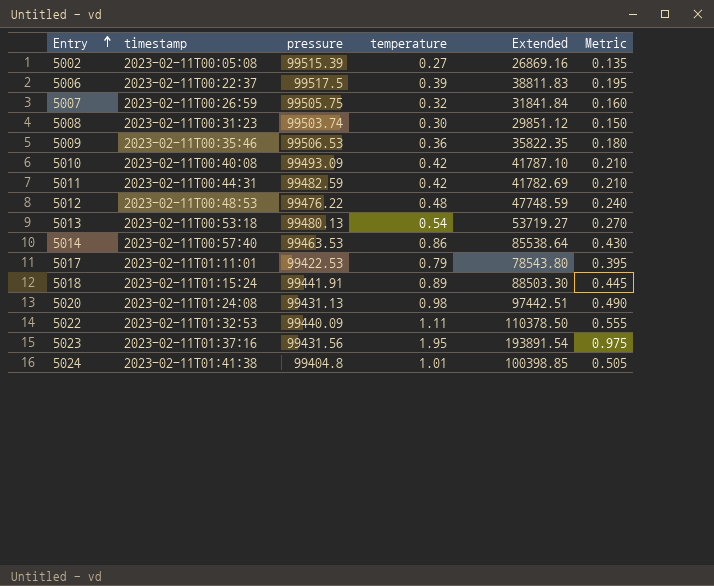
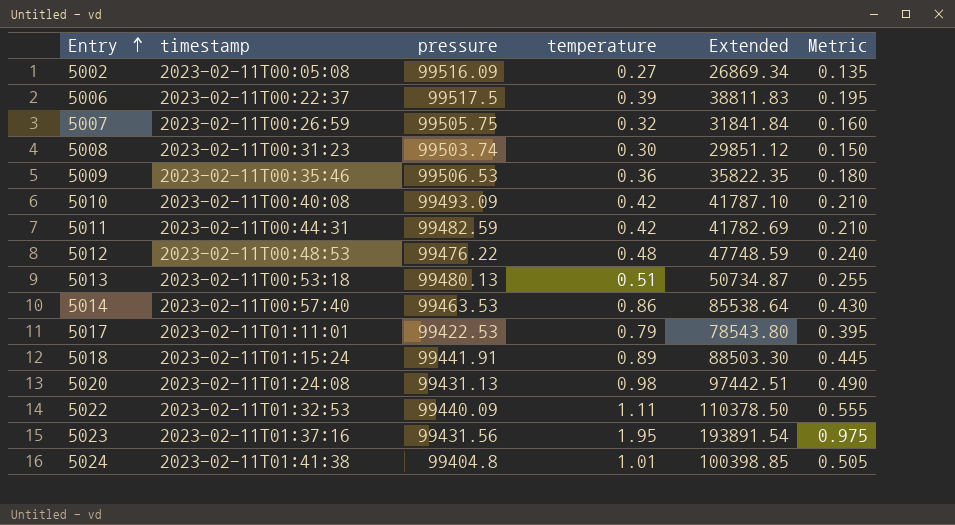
5002 | pressure: 99515.39 -> 99516.09
5002 | Extended: 26869.16 -> 26869.34
5013 | temperature: 0.54 -> 0.51
5013 | Extended: 53719.27 -> 50734.87
5013 | Metric: 0.270 -> 0.255

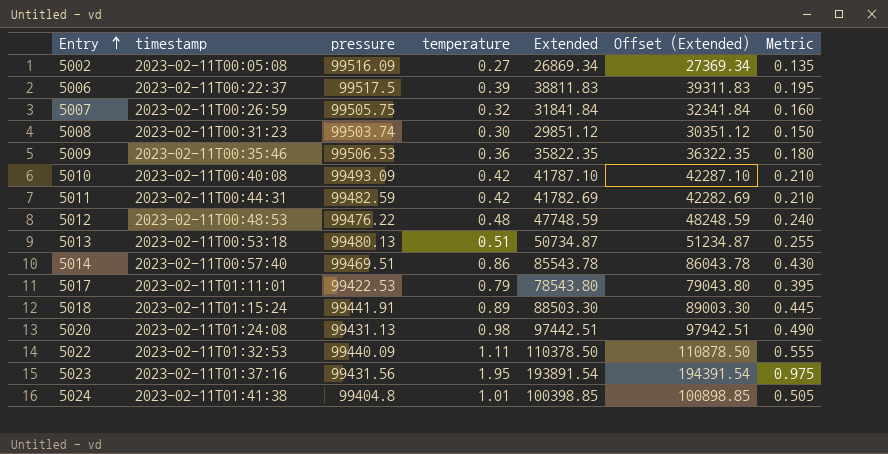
column Offset (Extended) | formula: none -> [Extended] + 500
5014 | pressure: 99463.53 -> 99469.51
5014 | Extended: 85538.64 -> 85543.78

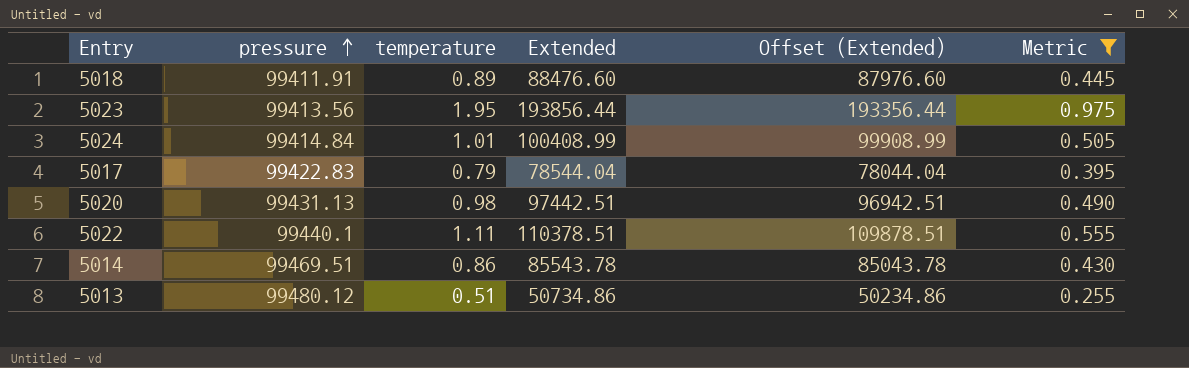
filter: none -> Metric >= 0.255
row order: Entry ascending -> pressure ascending
column timestamp | position: 2 -> none
column Offset (Extended) | formula: [Extended] + 500 -> [Extended] - 500
5018 | pressure: 99441.91 -> 99411.91
5018 | Extended: 88503.30 -> 88476.60
5023 | pressure: 99431.56 -> 99413.56
5023 | Extended: 193891.54 -> 193856.44
5024 | pressure: 99404.8 -> 99414.84
5024 | Extended: 100398.85 -> 100408.99
5017 | pressure: 99422.53 -> 99422.83
5017 | Extended: 78543.80 -> 78544.04
5022 | pressure: 99440.09 -> 99440.1
5022 | Extended: 110378.50 -> 110378.51
5013 | pressure: 99480.13 -> 99480.12
5013 | Extended: 50734.87 -> 50734.86

